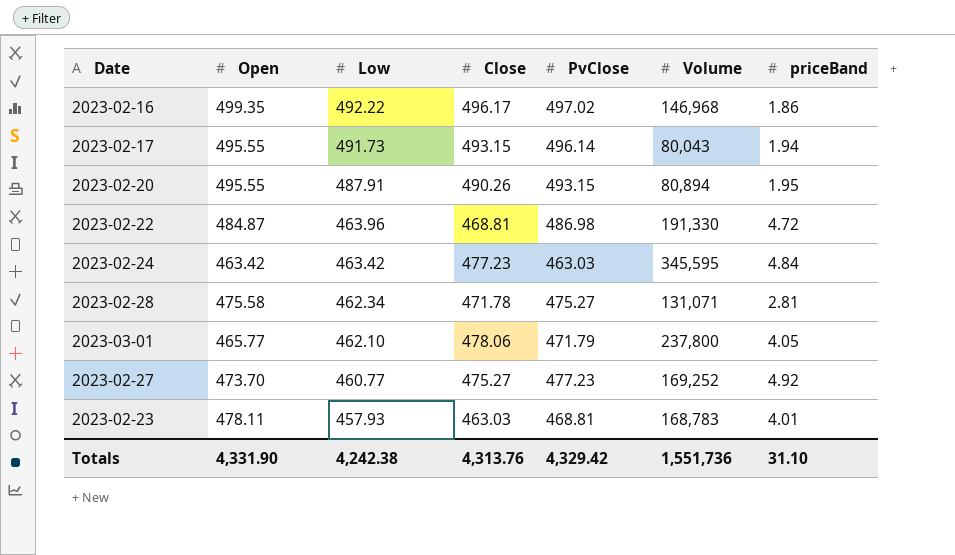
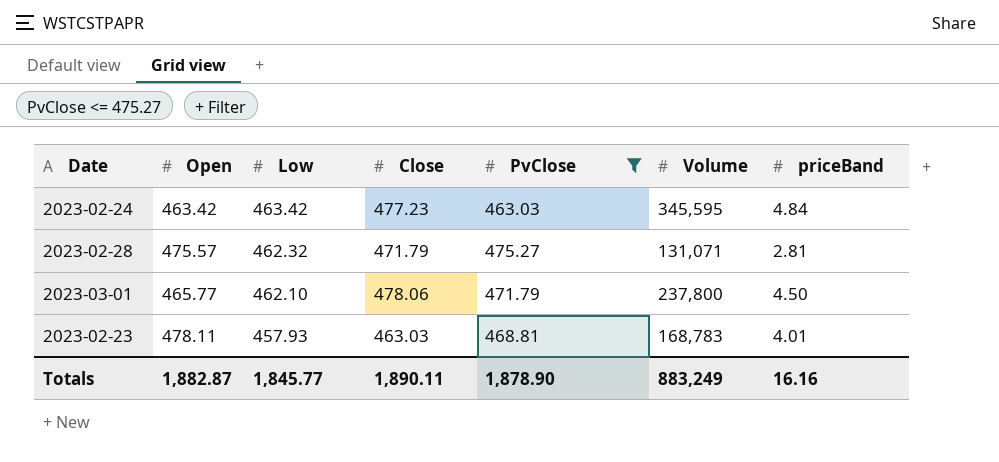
filter: none -> PvClose <= 475.27
2023-02-28 | Open: 475.58 -> 475.57
2023-02-28 | Low: 462.34 -> 462.32
2023-02-28 | Close: 471.78 -> 471.79
2023-03-01 | priceBand: 4.05 -> 4.50
Totals | Open: 4,331.90 -> 1,882.87
Totals | Low: 4,242.38 -> 1,845.77
Totals | Close: 4,313.76 -> 1,890.11
Totals | PvClose: 4,329.42 -> 1,878.90
Totals | Volume: 1,551,736 -> 883,249
Totals | priceBand: 31.10 -> 16.16

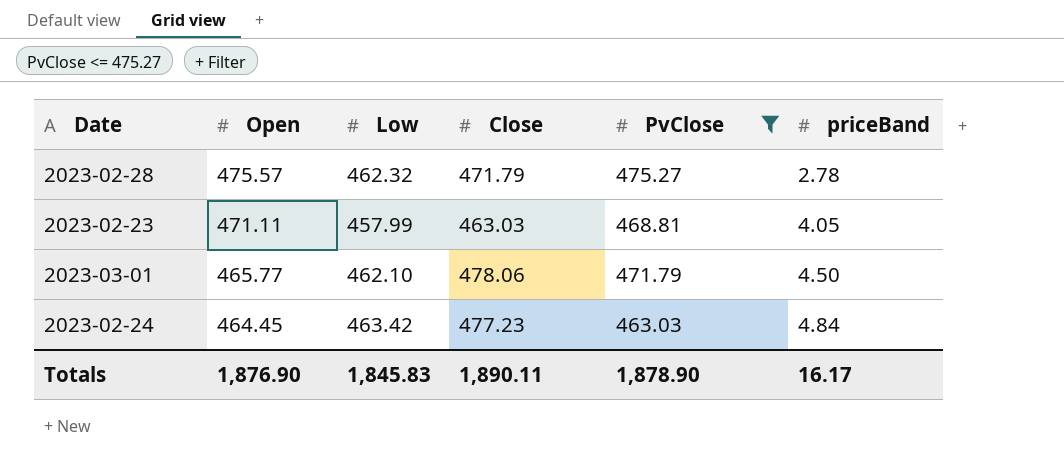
row order: Low descending -> Open descending
column Volume | position: 6 -> none
2023-02-28 | priceBand: 2.81 -> 2.78
2023-02-23 | Open: 478.11 -> 471.11
2023-02-23 | Low: 457.93 -> 457.99
2023-02-23 | priceBand: 4.01 -> 4.05
2023-02-24 | Open: 463.42 -> 464.45
Totals | Open: 1,882.87 -> 1,876.90
Totals | Low: 1,845.77 -> 1,845.83
Totals | priceBand: 16.16 -> 16.17

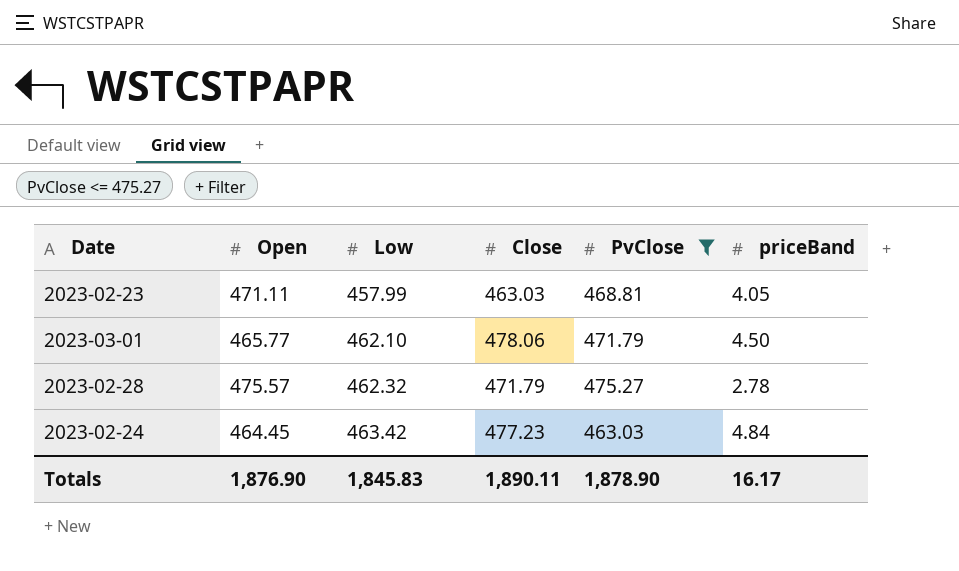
row order: Open descending -> Low ascending

